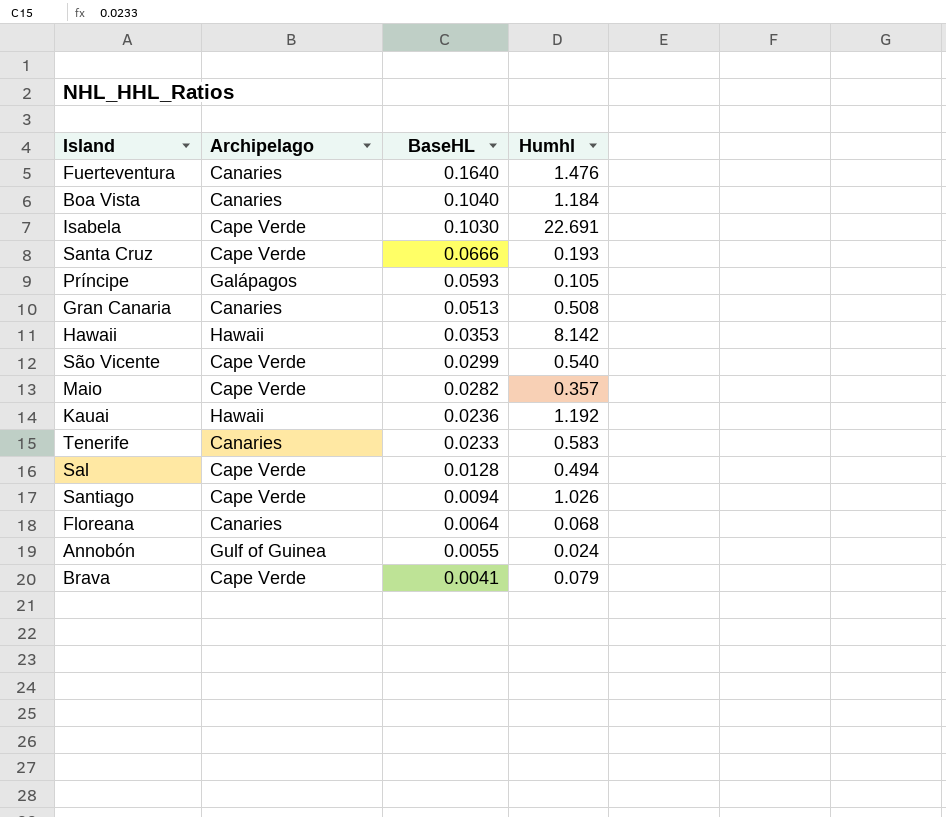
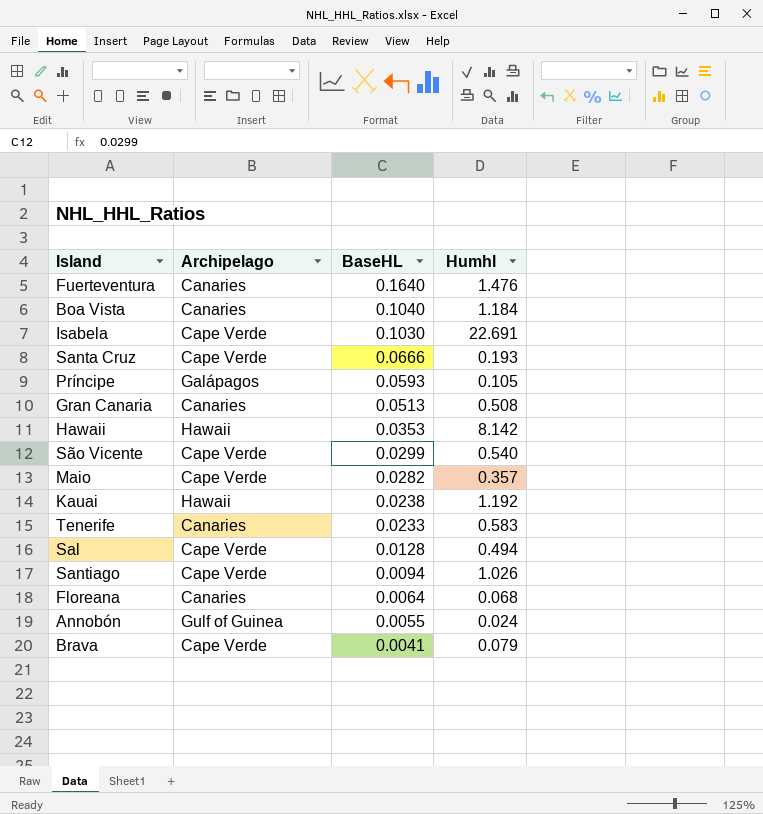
Kauai | BaseHL: 0.0236 -> 0.0238

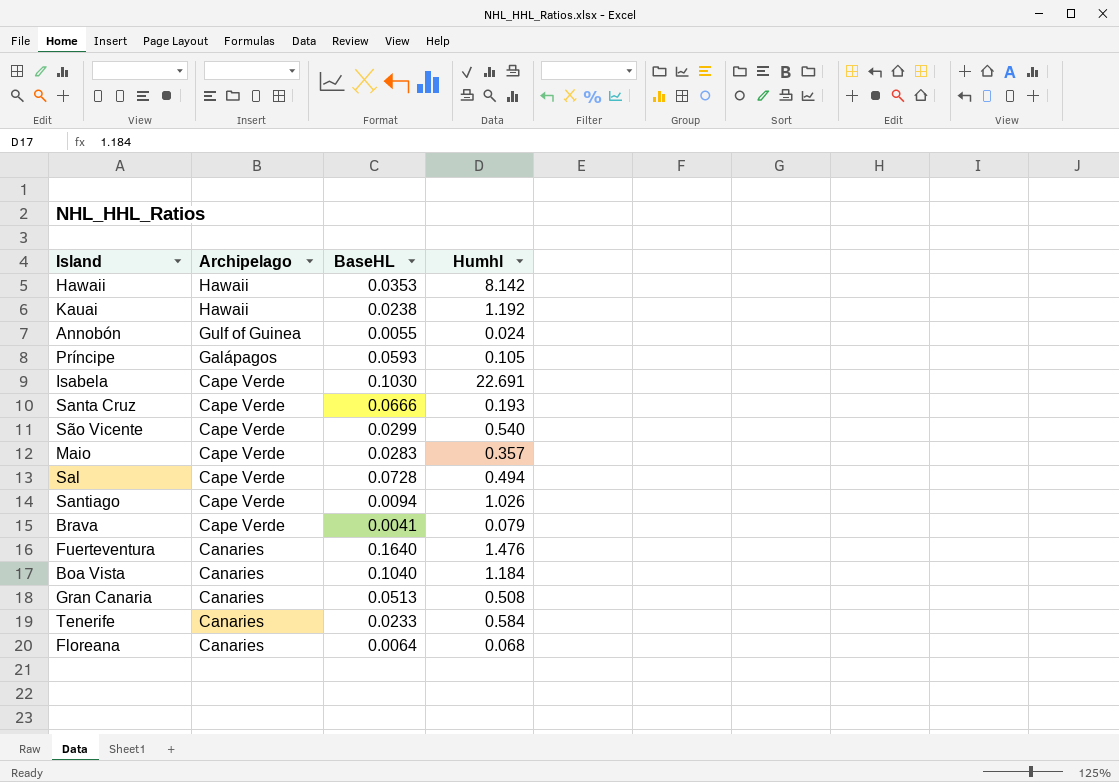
row order: BaseHL descending -> Archipelago descending
Maio | BaseHL: 0.0282 -> 0.0283
Sal | BaseHL: 0.0128 -> 0.0728
Tenerife | Humhl: 0.583 -> 0.584

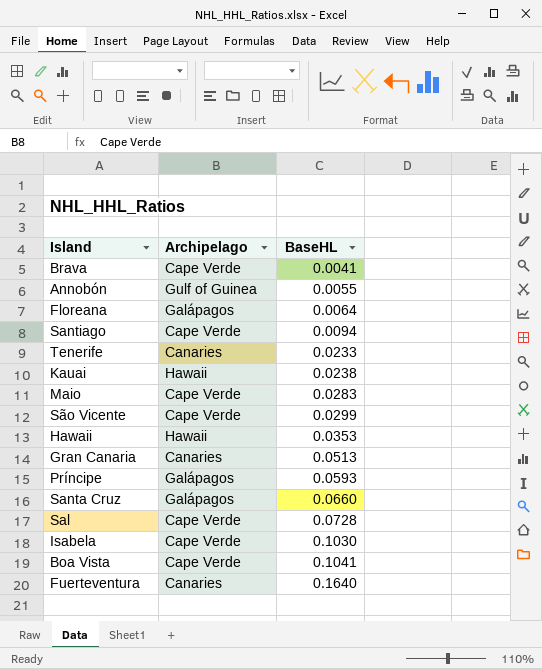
row order: Archipelago descending -> BaseHL ascending
column Humhl | position: 4 -> none
Floreana | Archipelago: Canaries -> Galápagos
Santa Cruz | Archipelago: Cape Verde -> Galápagos
Santa Cruz | BaseHL: 0.0666 -> 0.0660
Boa Vista | Archipelago: Canaries -> Cape Verde
Boa Vista | BaseHL: 0.1040 -> 0.1041

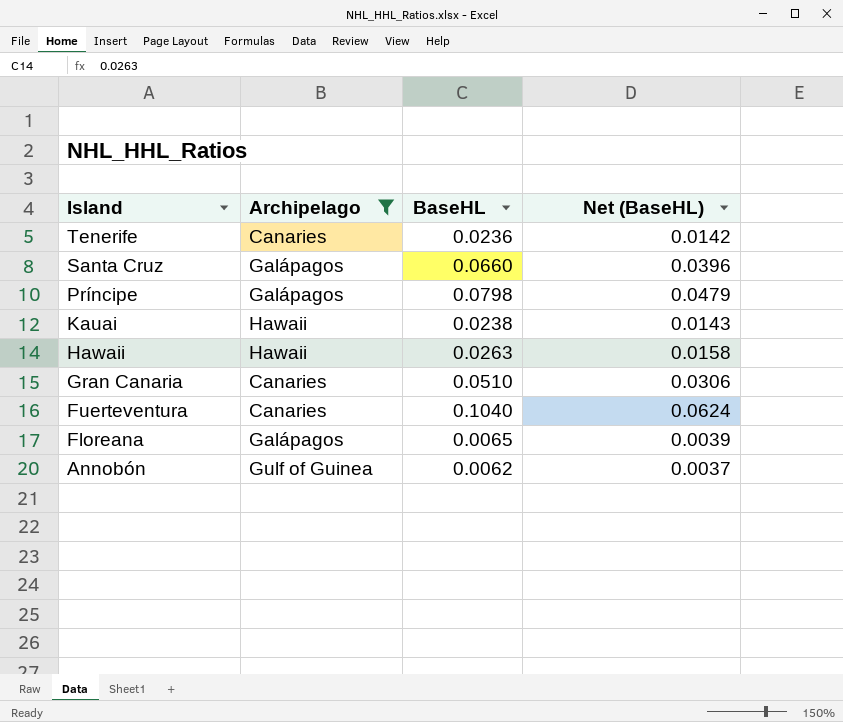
filter: none -> Archipelago != Cape Verde
row order: BaseHL ascending -> Island descending
column Net (BaseHL) | formula: none -> [BaseHL] * 0.6
Tenerife | BaseHL: 0.0233 -> 0.0236
Príncipe | BaseHL: 0.0593 -> 0.0798
Hawaii | BaseHL: 0.0353 -> 0.0263
Gran Canaria | BaseHL: 0.0513 -> 0.0510
Fuerteventura | BaseHL: 0.1640 -> 0.1040
Floreana | BaseHL: 0.0064 -> 0.0065
Annobón | BaseHL: 0.0055 -> 0.0062

